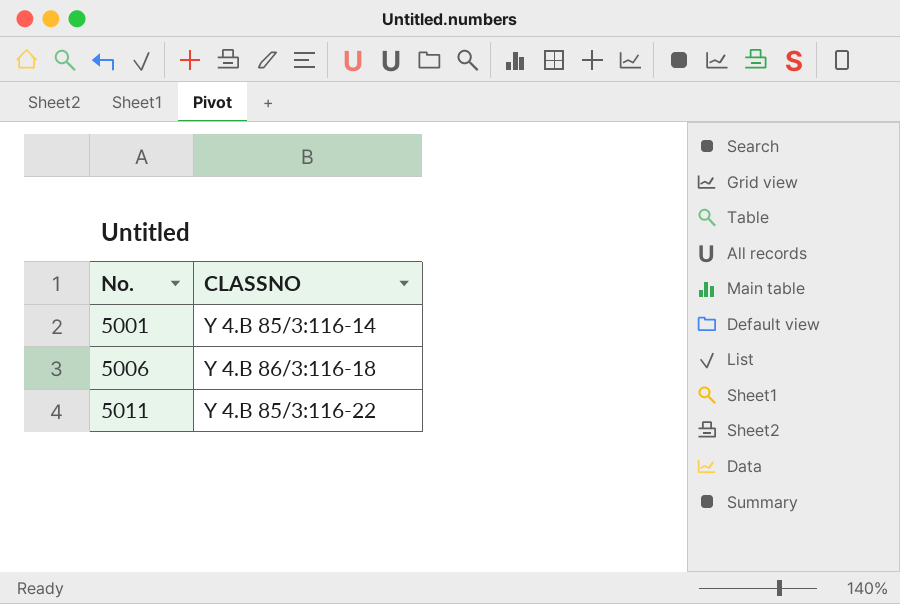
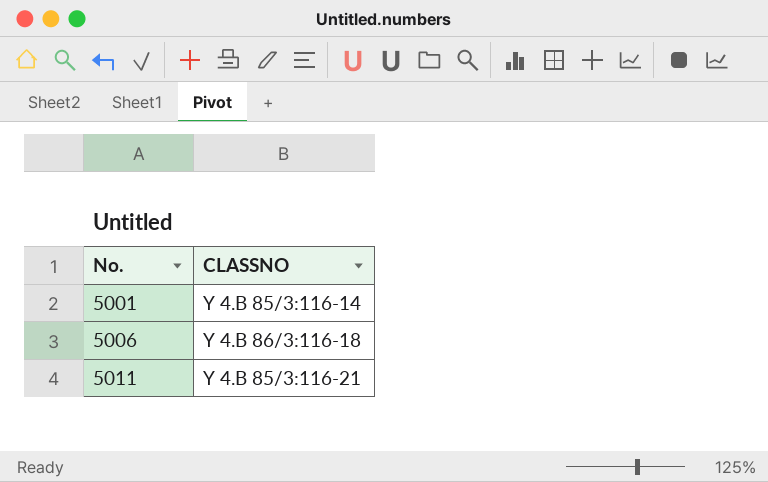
5011 | CLASSNO: Y 4.B 85/3:116-22 -> Y 4.B 85/3:116-21

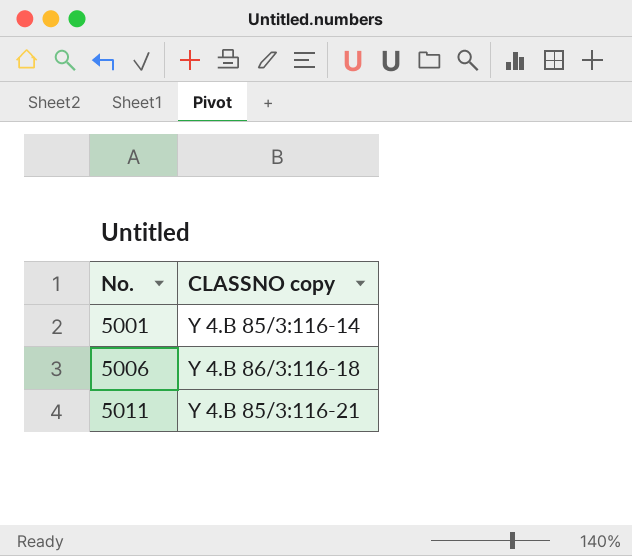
column name: CLASSNO -> CLASSNO copy

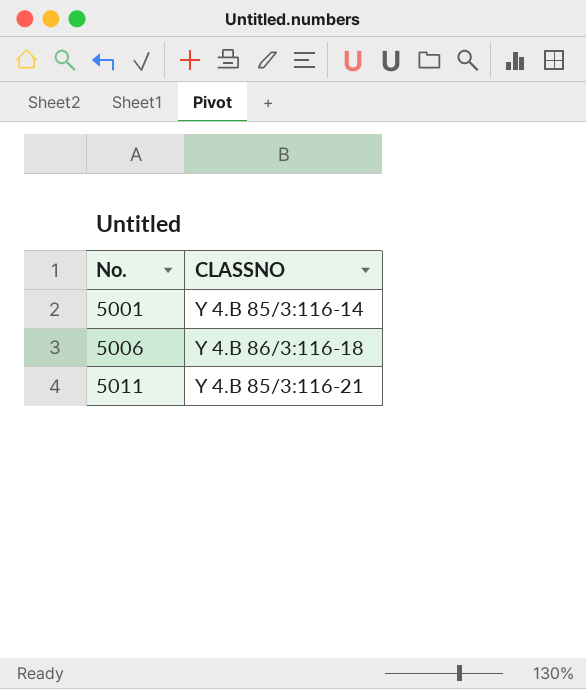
column name: CLASSNO copy -> CLASSNO

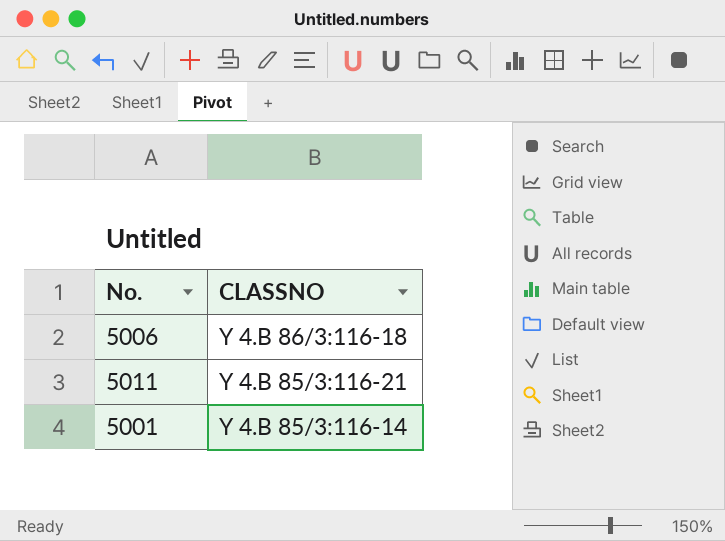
row order: No. ascending -> CLASSNO descending

